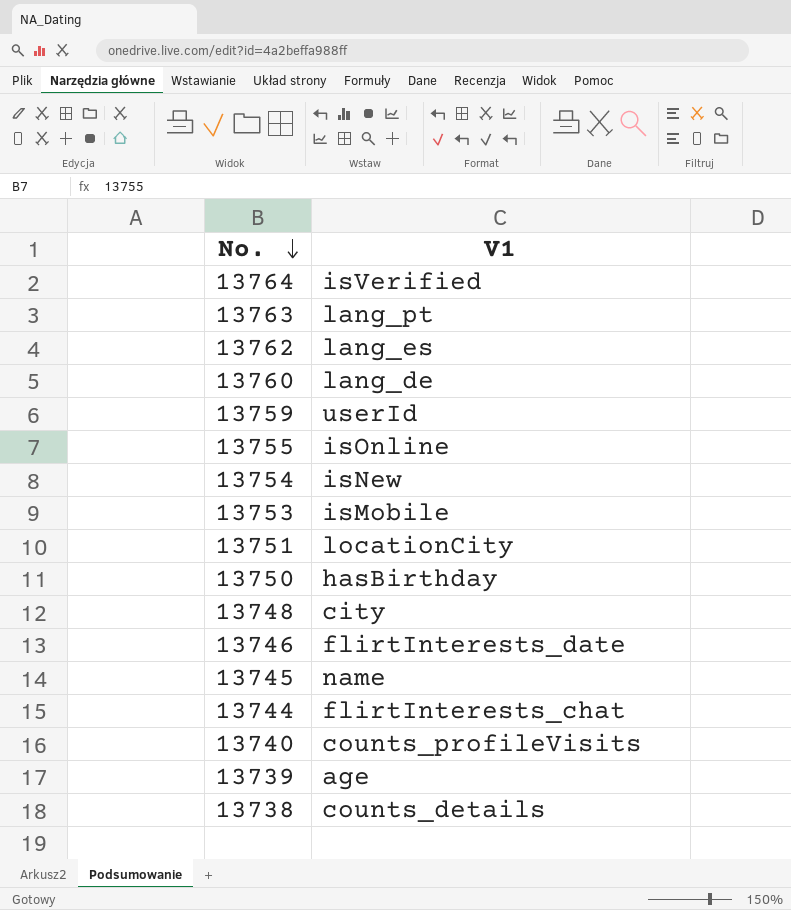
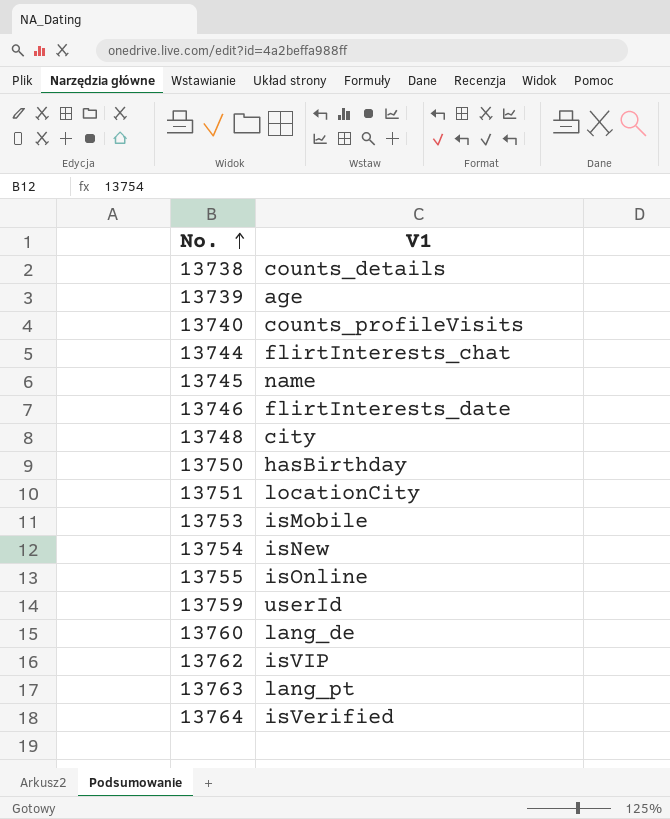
row order: No. descending -> No. ascending
13762 | V1: lang_es -> isVIP

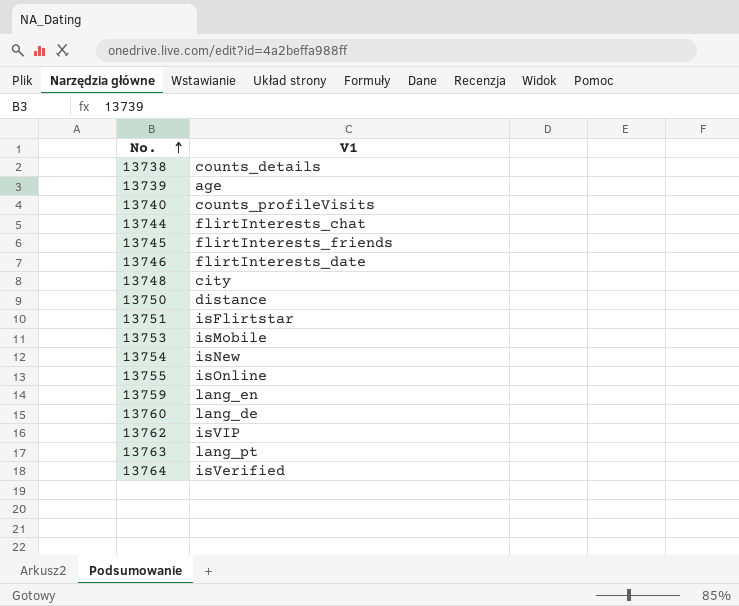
13745 | V1: name -> flirtInterests_friends
13750 | V1: hasBirthday -> distance
13751 | V1: locationCity -> isFlirtstar
13759 | V1: userId -> lang_en

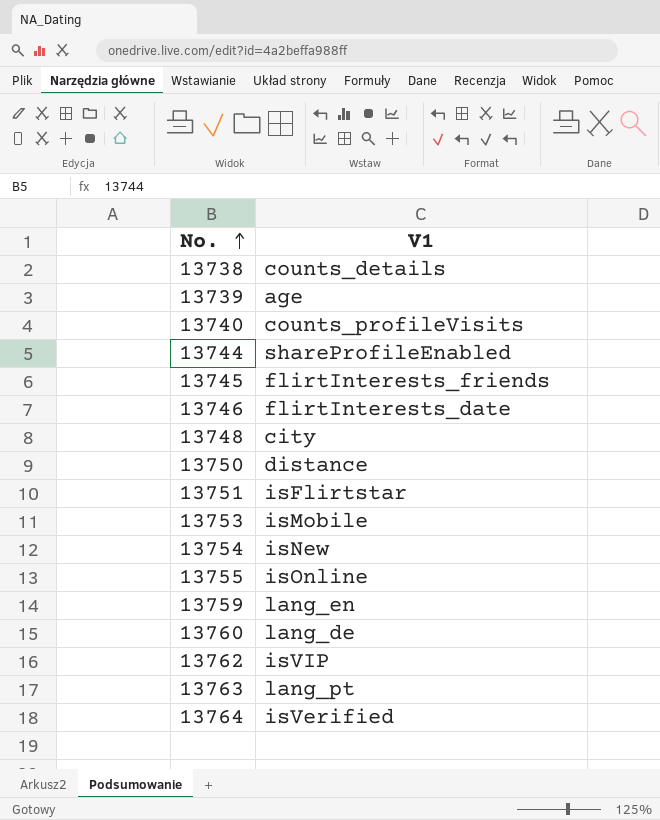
13744 | V1: flirtInterests_chat -> shareProfileEnabled

